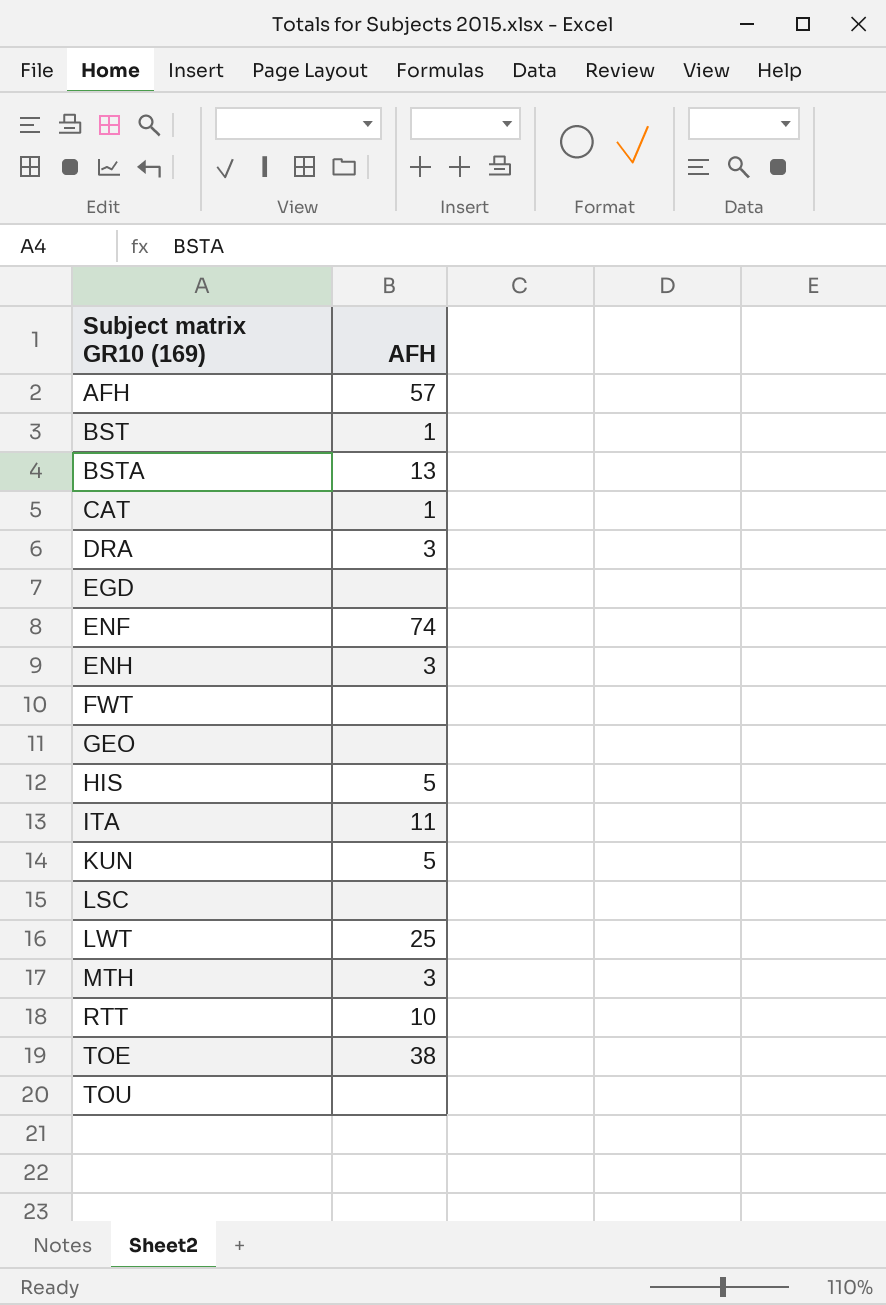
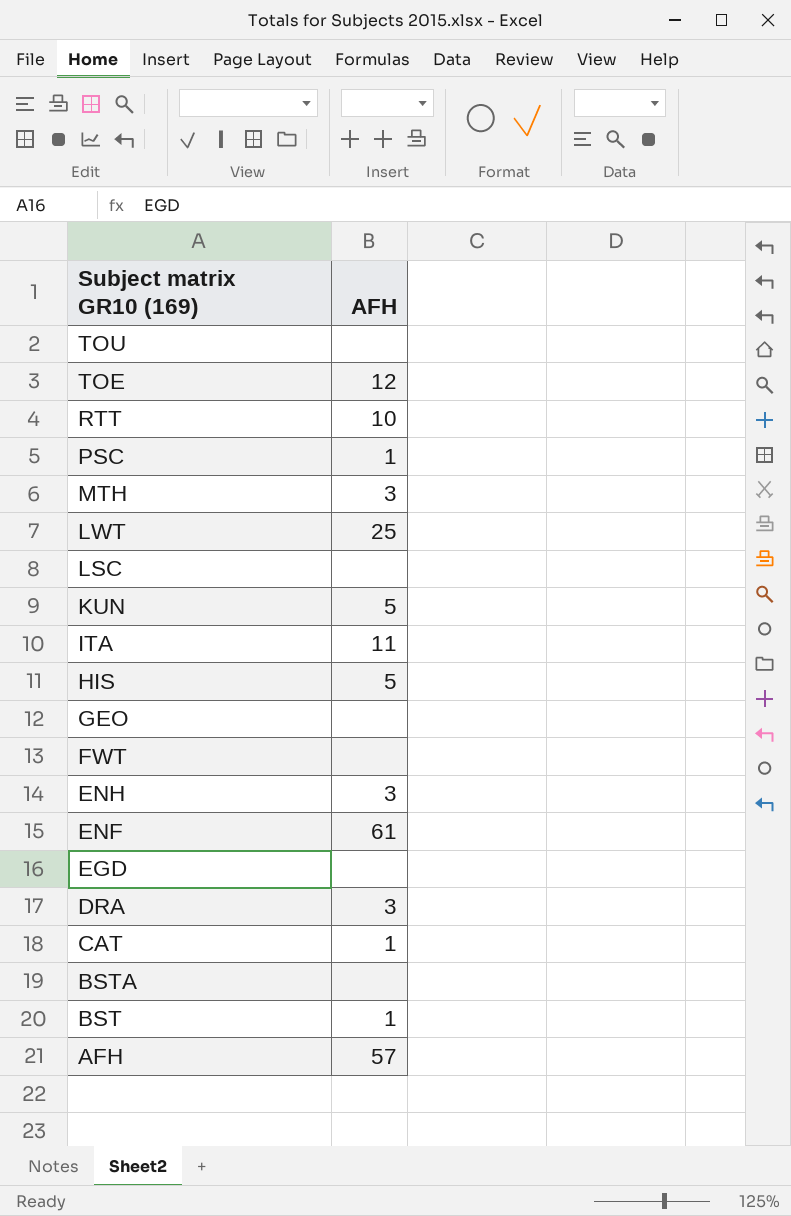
row order: Subject matrix GR10 (169) ascending -> Subject matrix GR10 (169) descending
TOE | AFH: 38 -> 12
row PSC: none -> 1
ENF | AFH: 74 -> 61
BSTA | AFH: 13 -> none

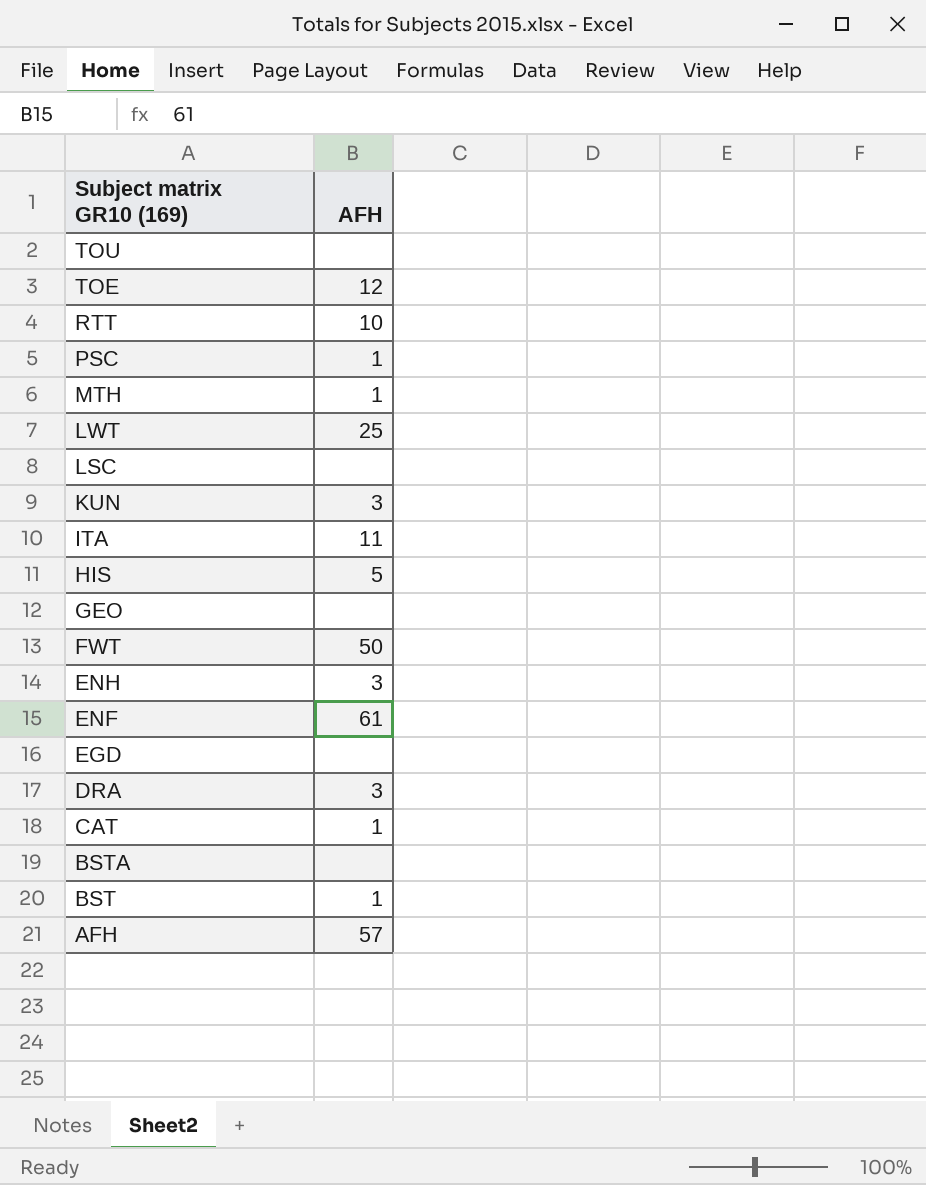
MTH | AFH: 3 -> 1
KUN | AFH: 5 -> 3
FWT | AFH: none -> 50

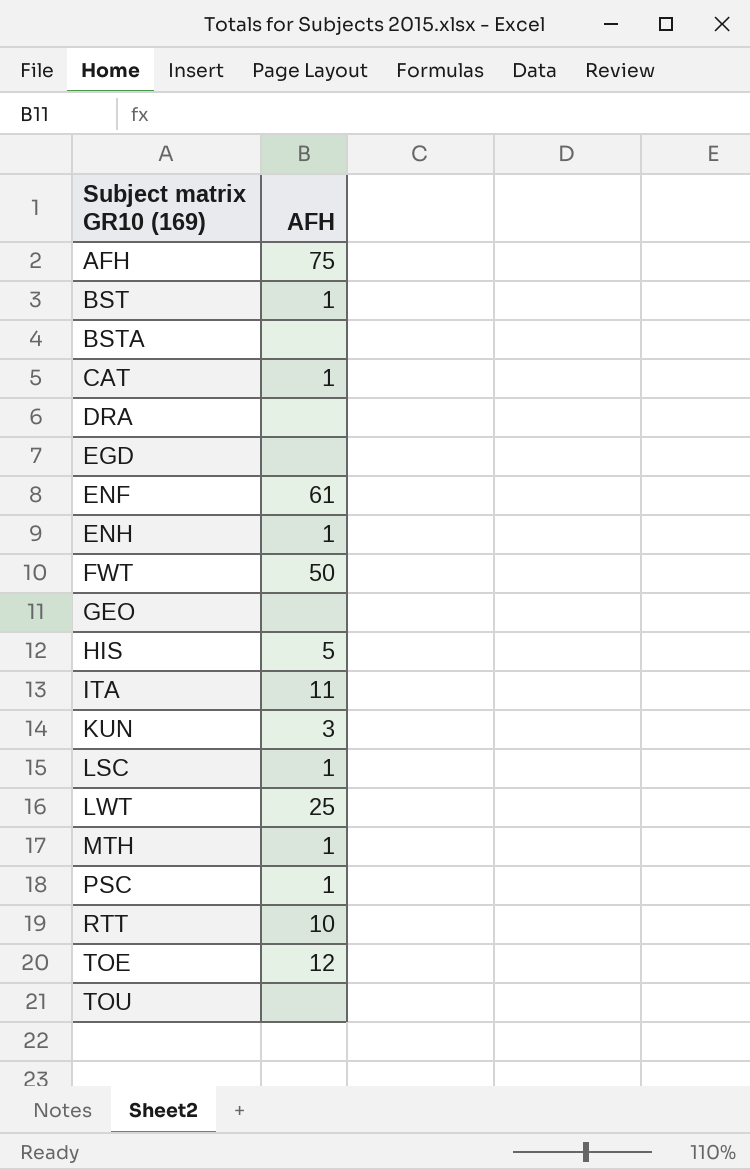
row order: Subject matrix GR10 (169) descending -> Subject matrix GR10 (169) ascending
AFH | AFH: 57 -> 75
DRA | AFH: 3 -> none
ENH | AFH: 3 -> 1
LSC | AFH: none -> 1

